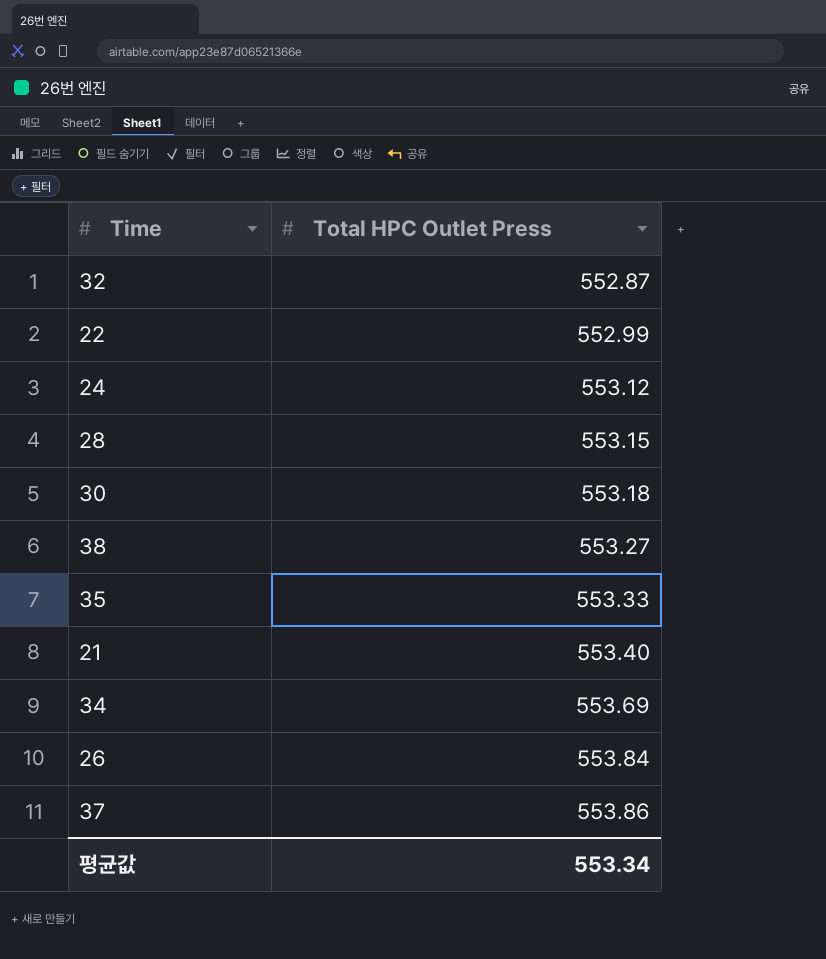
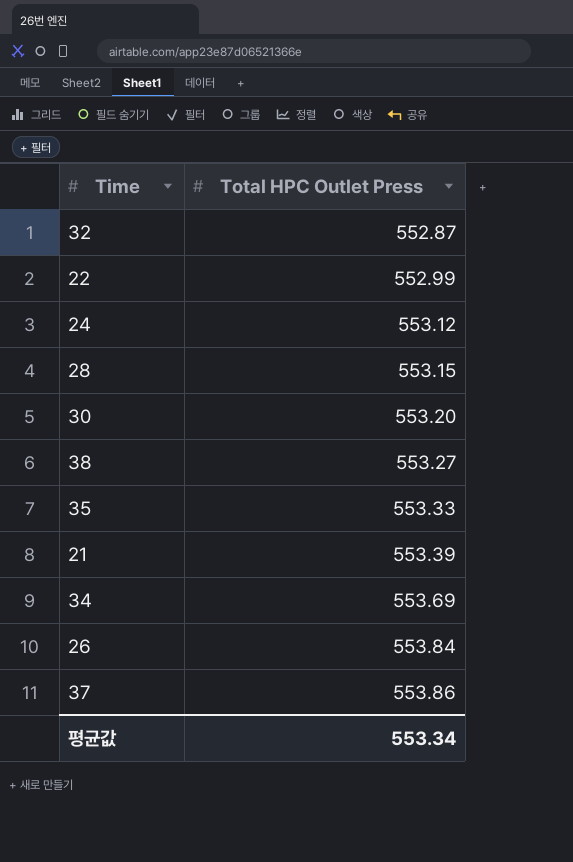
30 | Total HPC Outlet Press: 553.18 -> 553.20
21 | Total HPC Outlet Press: 553.40 -> 553.39

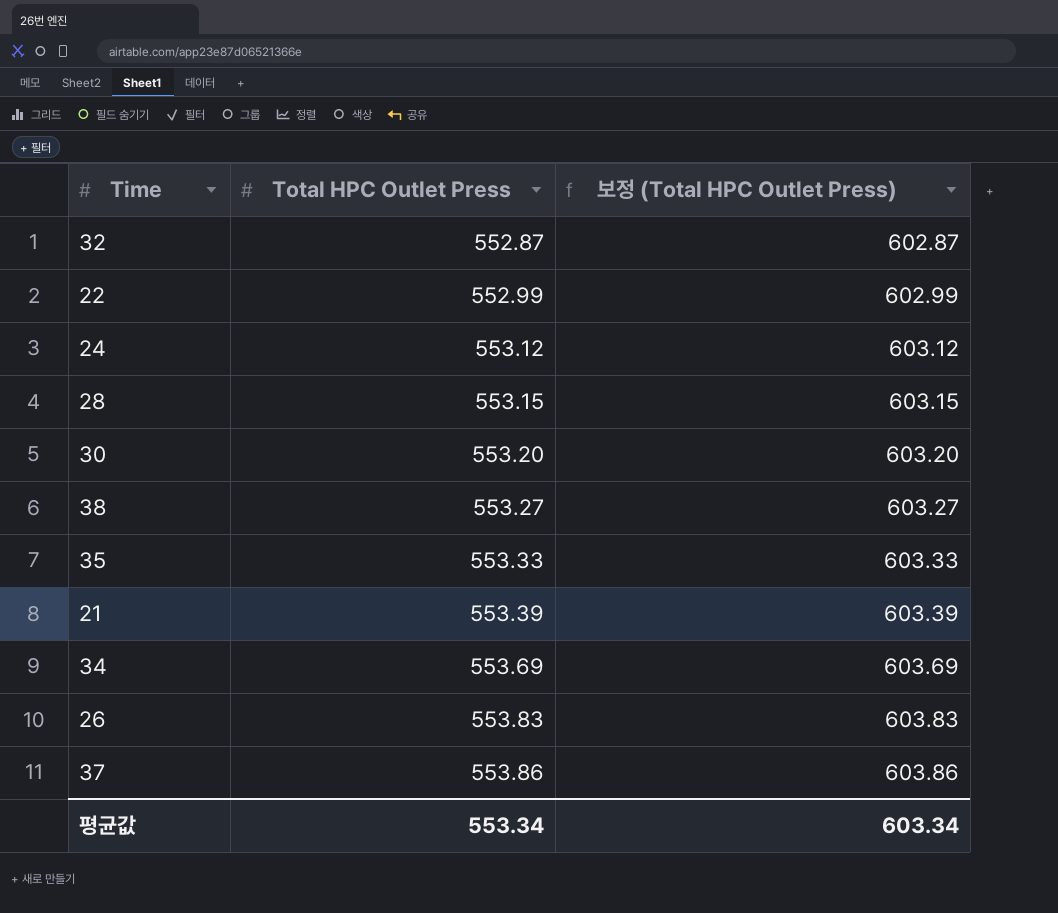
column 보정 (Total HPC Outlet Press) | formula: none -> [Total HPC Outlet Press] + 50
26 | Total HPC Outlet Press: 553.84 -> 553.83

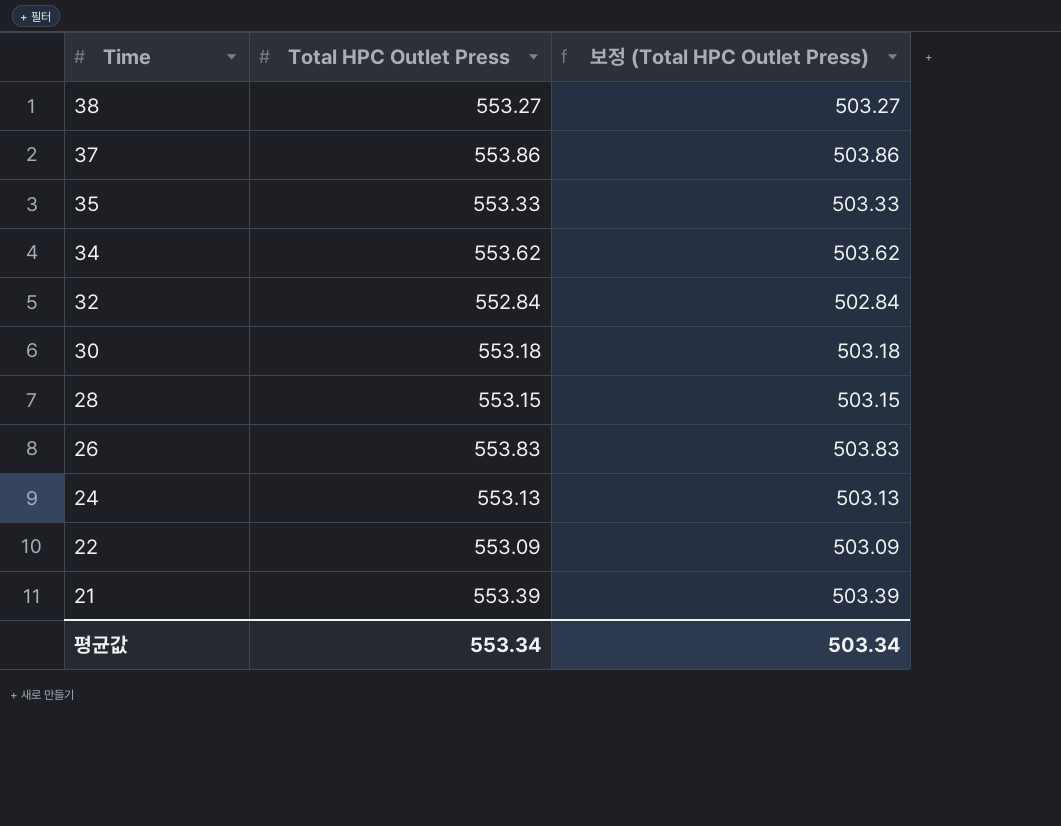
row order: Total HPC Outlet Press ascending -> Time descending
column 보정 (Total HPC Outlet Press) | formula: [Total HPC Outlet Press] + 50 -> [Total HPC Outlet Press] - 50
34 | Total HPC Outlet Press: 553.69 -> 553.62
32 | Total HPC Outlet Press: 552.87 -> 552.84
30 | Total HPC Outlet Press: 553.20 -> 553.18
24 | Total HPC Outlet Press: 553.12 -> 553.13
22 | Total HPC Outlet Press: 552.99 -> 553.09
평균값 | 보정 (Total HPC Outlet Press): 603.34 -> 503.34

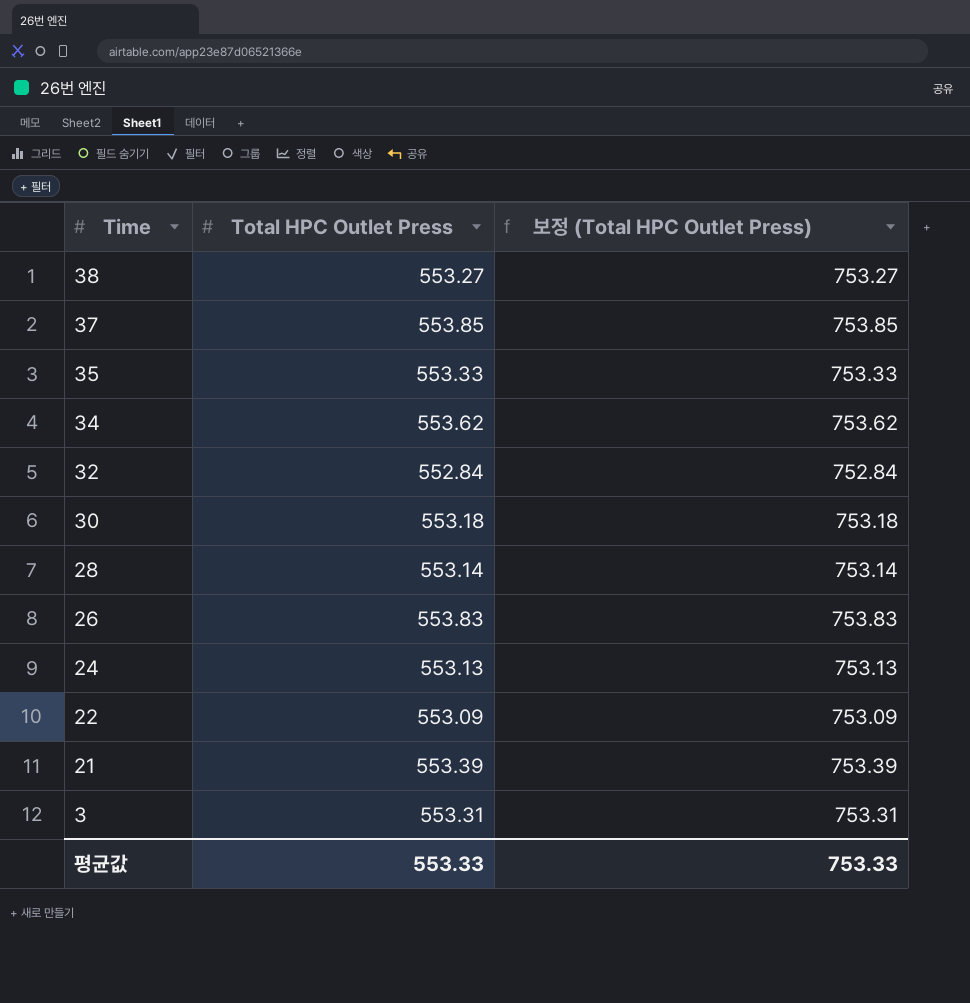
column 보정 (Total HPC Outlet Press) | formula: [Total HPC Outlet Press] - 50 -> [Total HPC Outlet Press] + 200
37 | Total HPC Outlet Press: 553.86 -> 553.85
28 | Total HPC Outlet Press: 553.15 -> 553.14
row 3: none -> 553.31 | 753.31
평균값 | Total HPC Outlet Press: 553.34 -> 553.33
평균값 | 보정 (Total HPC Outlet Press): 503.34 -> 753.33

